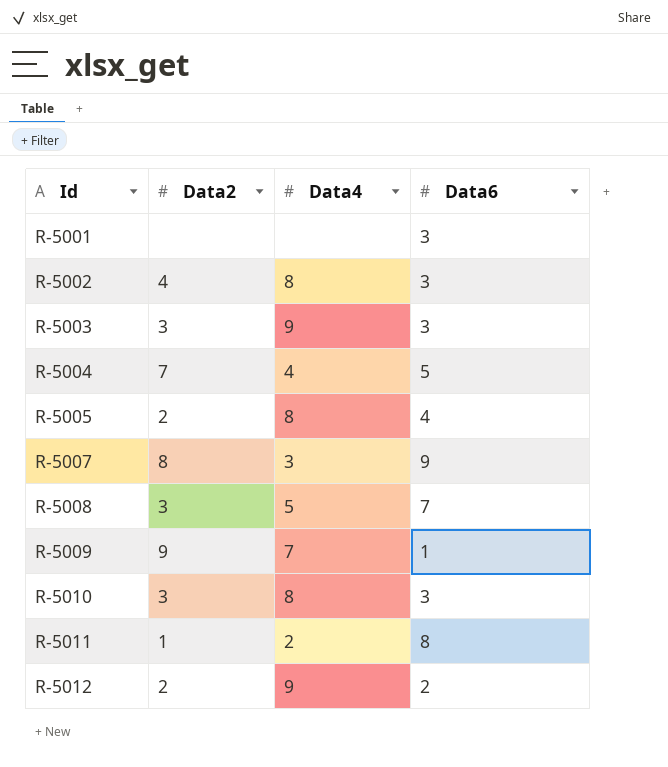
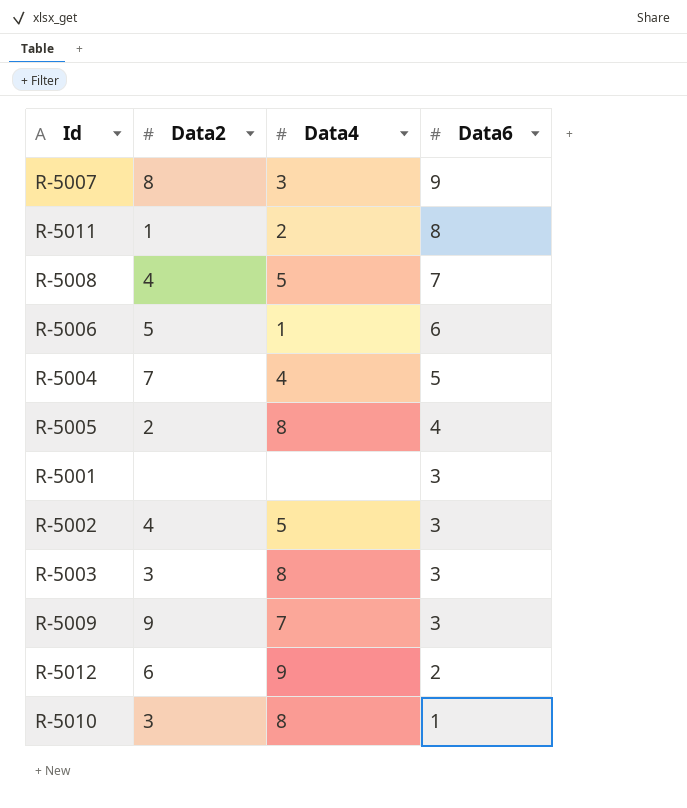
row order: Id ascending -> Data6 descending
R-5008 | Data2: 3 -> 4
row R-5006: none -> 5 | 1 | 6
R-5002 | Data4: 8 -> 5
R-5003 | Data4: 9 -> 8
R-5009 | Data6: 1 -> 3
R-5012 | Data2: 2 -> 6
R-5010 | Data6: 3 -> 1

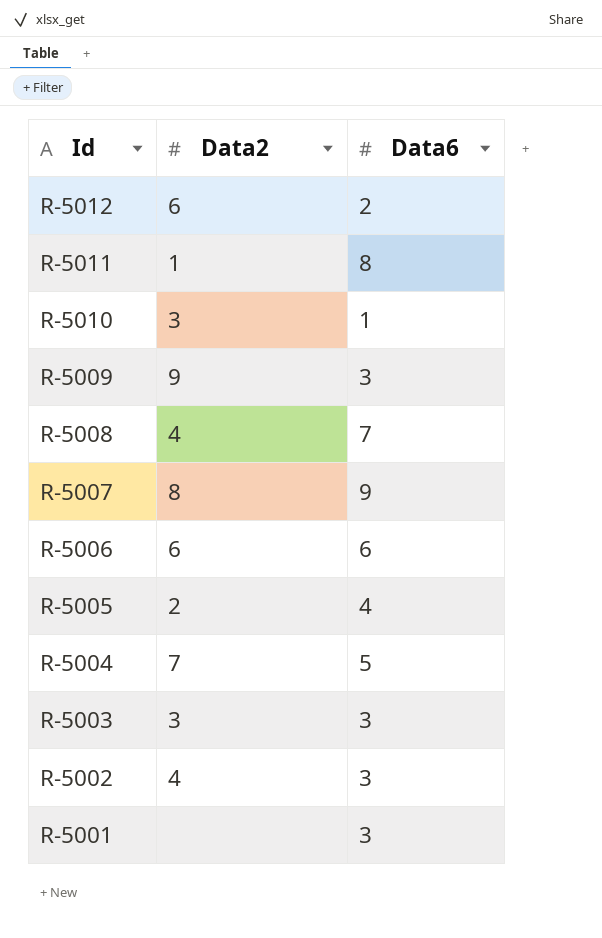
row order: Data6 descending -> Id descending
column Data4 | position: 3 -> none
R-5006 | Data2: 5 -> 6

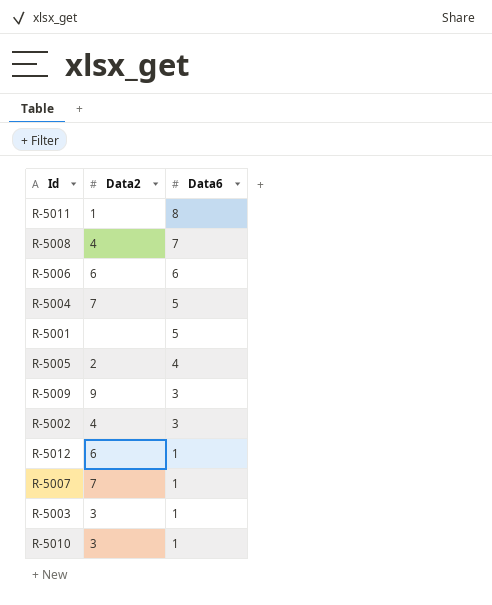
row order: Id descending -> Data6 descending
R-5001 | Data6: 3 -> 5
R-5012 | Data6: 2 -> 1
R-5007 | Data2: 8 -> 7
R-5007 | Data6: 9 -> 1
R-5003 | Data6: 3 -> 1

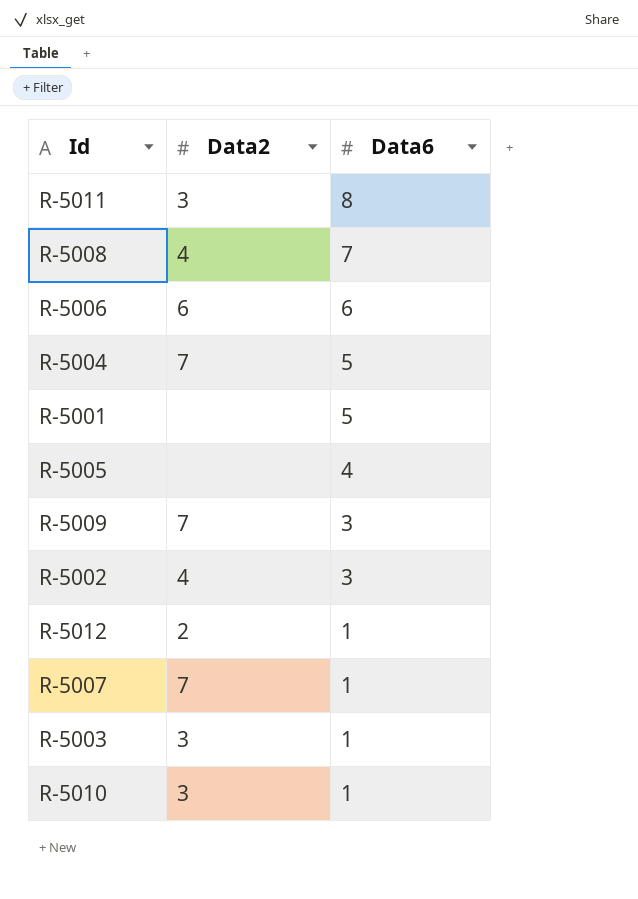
R-5011 | Data2: 1 -> 3
R-5005 | Data2: 2 -> none
R-5009 | Data2: 9 -> 7
R-5012 | Data2: 6 -> 2

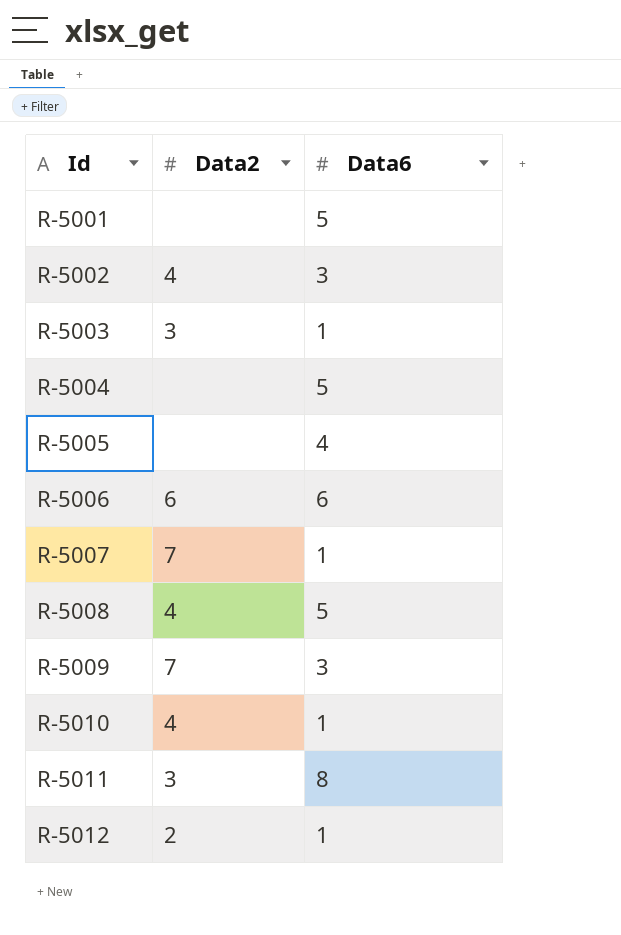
row order: Data6 descending -> Id ascending
R-5004 | Data2: 7 -> none
R-5008 | Data6: 7 -> 5
R-5010 | Data2: 3 -> 4

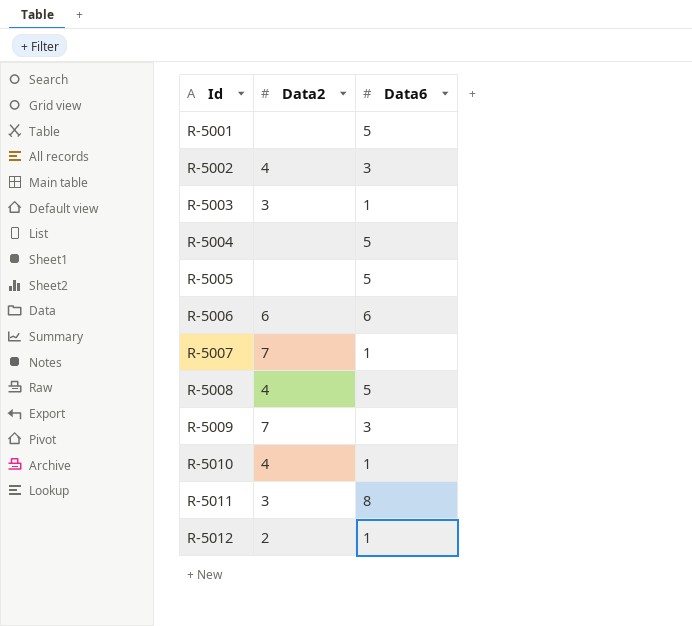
R-5005 | Data6: 4 -> 5

